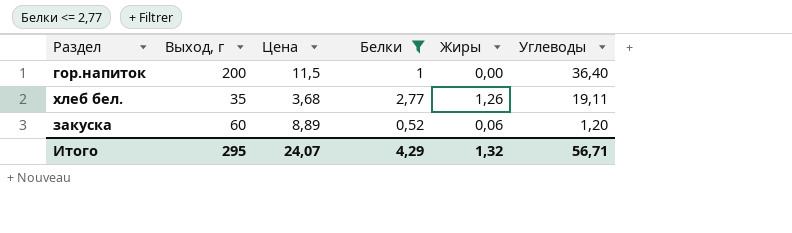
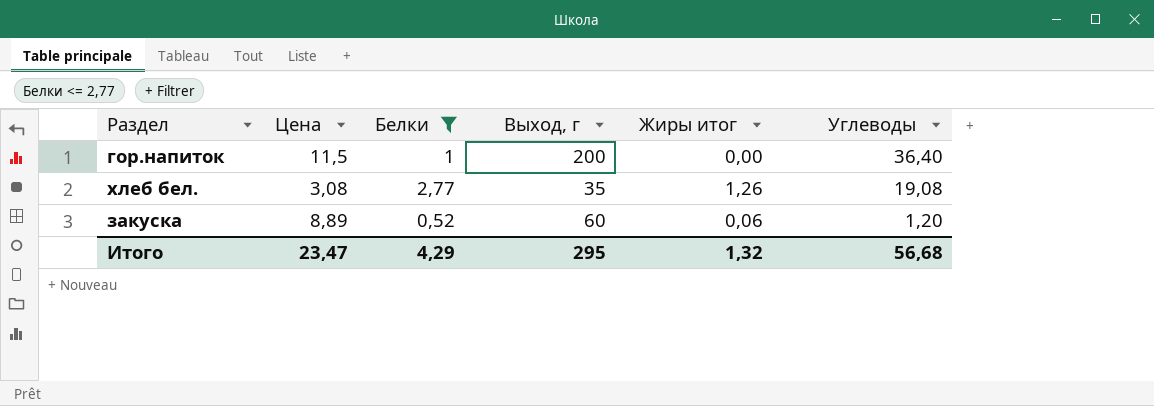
column Выход, г | position: 2 -> 4
column name: Жиры -> Жиры итог
хлеб бел. | Цена: 3,68 -> 3,08
хлеб бел. | Углеводы: 19,11 -> 19,08
Итого | Цена: 24,07 -> 23,47
Итого | Углеводы: 56,71 -> 56,68

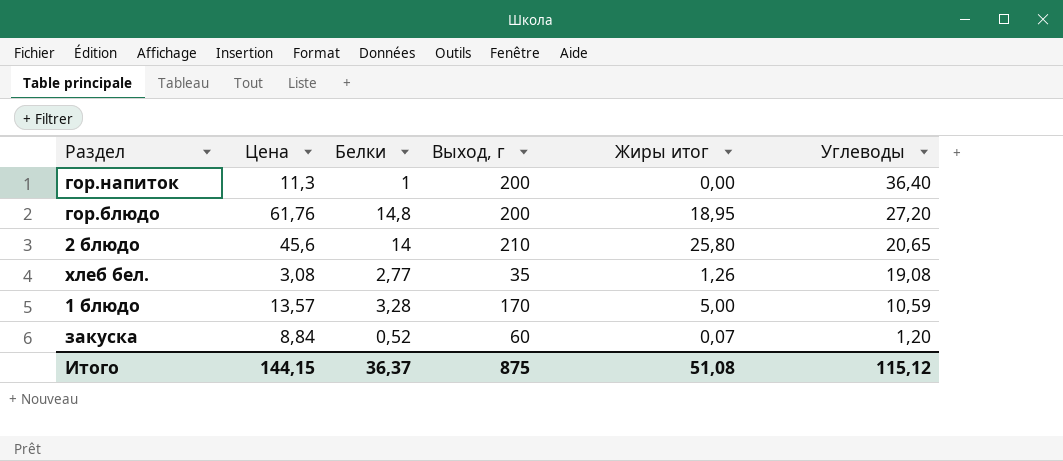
filter: Белки <= 2,77 -> none
гор.напиток | Цена: 11,5 -> 11,3
закуска | Цена: 8,89 -> 8,84
закуска | Жиры итог: 0,06 -> 0,07
Итого | Цена: 23,47 -> 144,15
Итого | Белки: 4,29 -> 36,37
Итого | Выход, г: 295 -> 875
Итого | Жиры итог: 1,32 -> 51,08
Итого | Углеводы: 56,68 -> 115,12

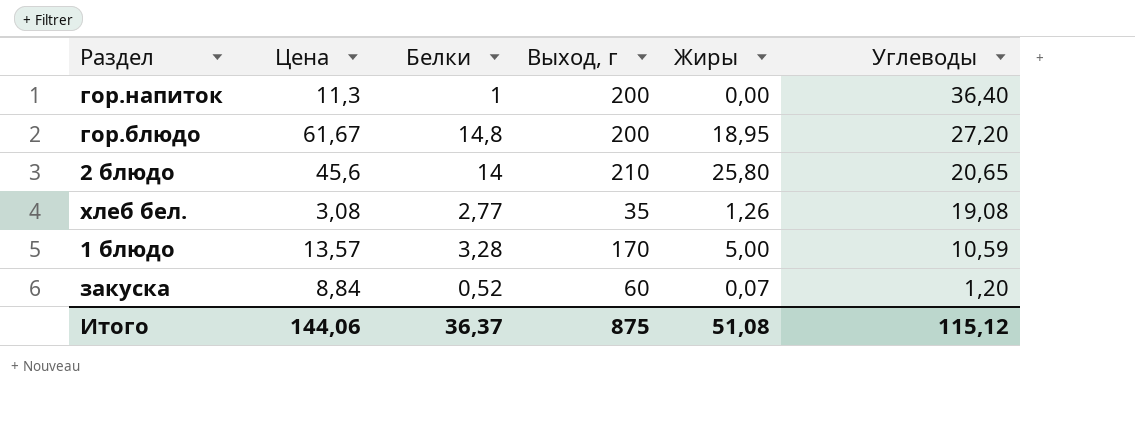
column name: Жиры итог -> Жиры
гор.блюдо | Цена: 61,76 -> 61,67
Итого | Цена: 144,15 -> 144,06

